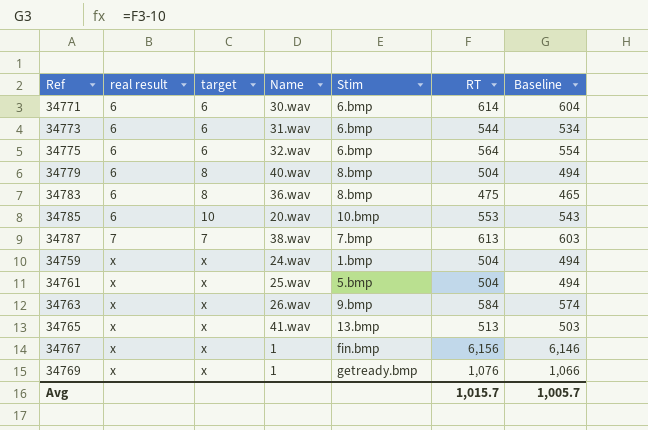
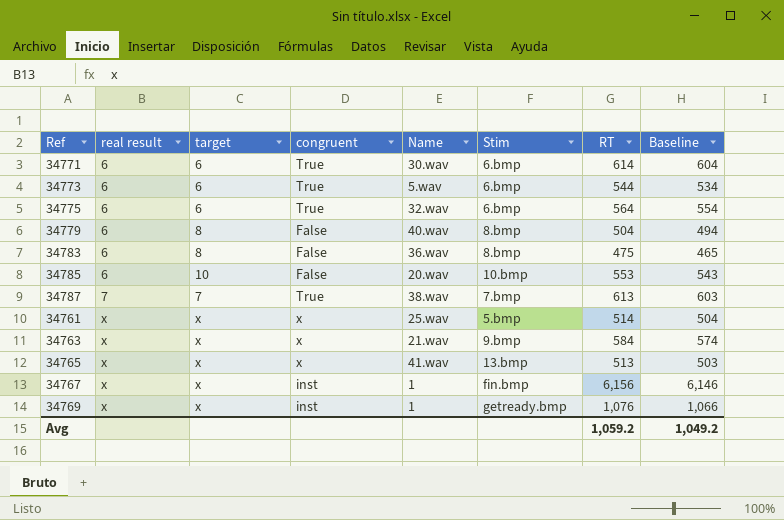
column congruent | position: none -> 4
row 34759: x | x | 24.wav | 1.bmp | 504 | 494 -> none
34773 | Name: 31.wav -> 5.wav
34761 | RT: 504 -> 514
34761 | Baseline: 494 -> 504
34763 | Name: 26.wav -> 21.wav
Avg | RT: 1,015.7 -> 1,059.2
Avg | Baseline: 1,005.7 -> 1,049.2

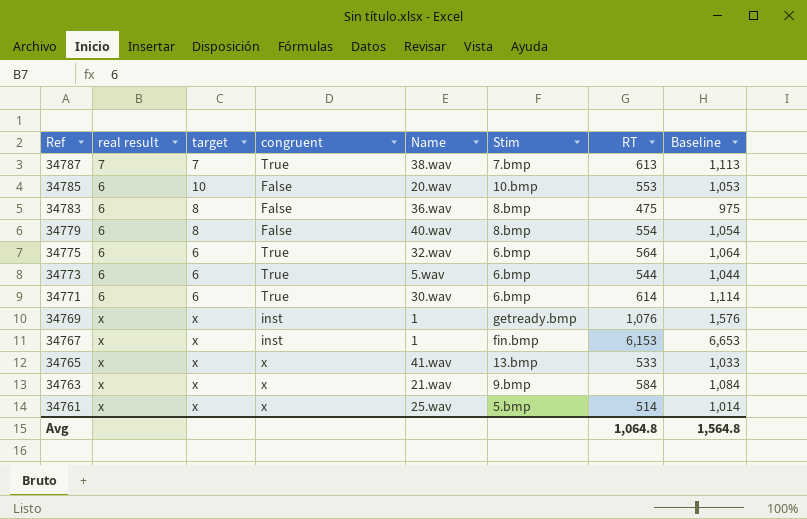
row order: real result ascending -> Ref descending
column Baseline | formula: [RT] - 10 -> [RT] + 500
34779 | RT: 504 -> 554
34767 | RT: 6,156 -> 6,153
34765 | RT: 513 -> 533
Avg | RT: 1,059.2 -> 1,064.8
Avg | Baseline: 1,049.2 -> 1,564.8

